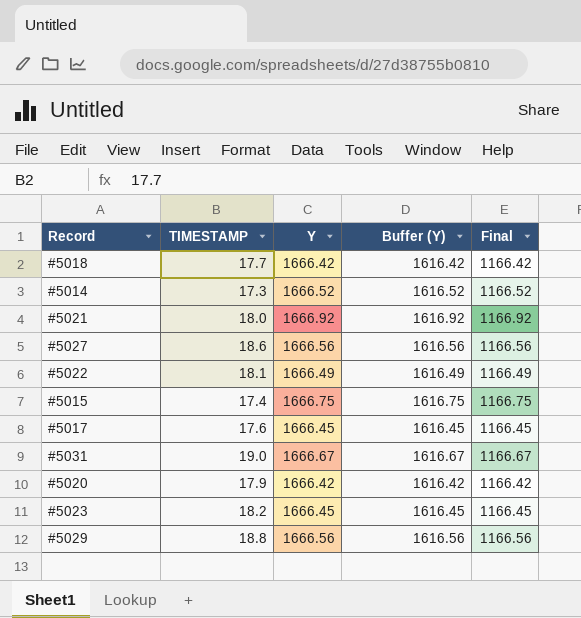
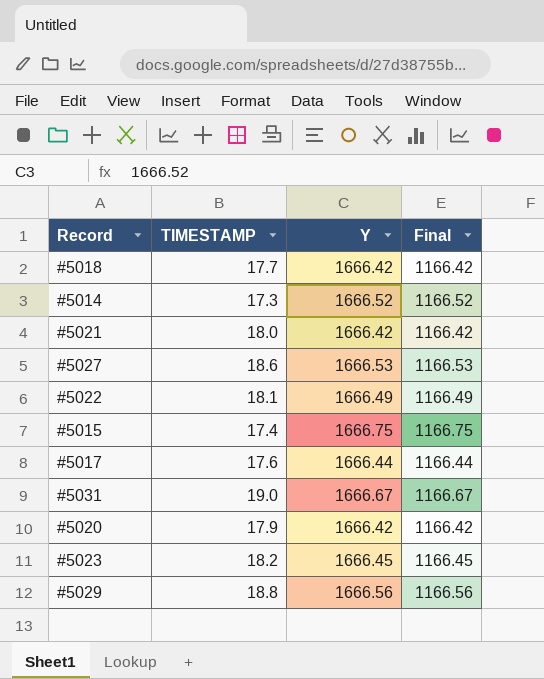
column Buffer (Y) | formula: [Y] - 50 -> none
#5021 | Y: 1666.92 -> 1666.42
#5021 | Final: 1166.92 -> 1166.42
#5027 | Y: 1666.56 -> 1666.53
#5027 | Final: 1166.56 -> 1166.53
#5017 | Y: 1666.45 -> 1666.44
#5017 | Final: 1166.45 -> 1166.44

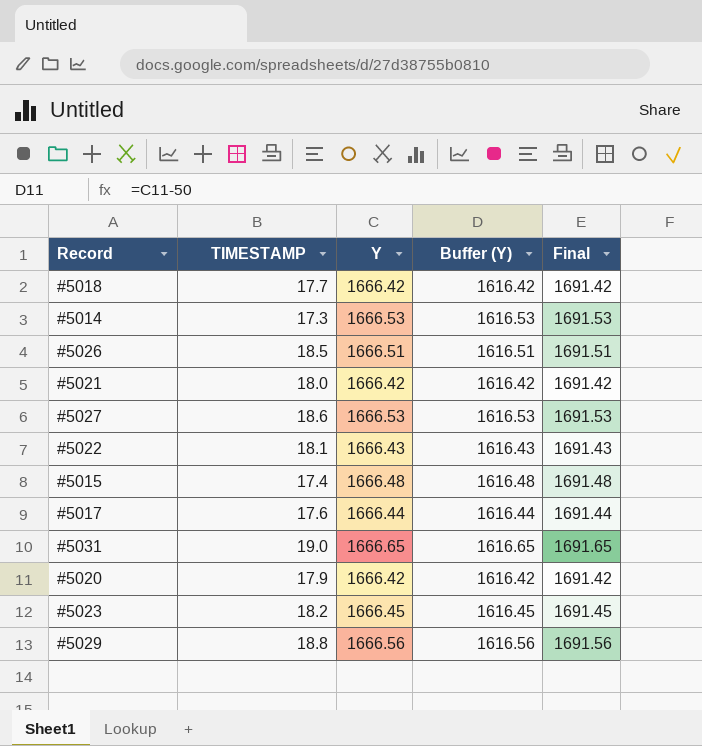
column Buffer (Y) | formula: none -> [Y] - 50
column Final | formula: [Y] - 500 -> [Y] + 25
#5014 | Y: 1666.52 -> 1666.53
row #5026: none -> 18.5 | 1666.51 | 1616.51 | 1691.51
#5022 | Y: 1666.49 -> 1666.43
#5015 | Y: 1666.75 -> 1666.48
#5031 | Y: 1666.67 -> 1666.65

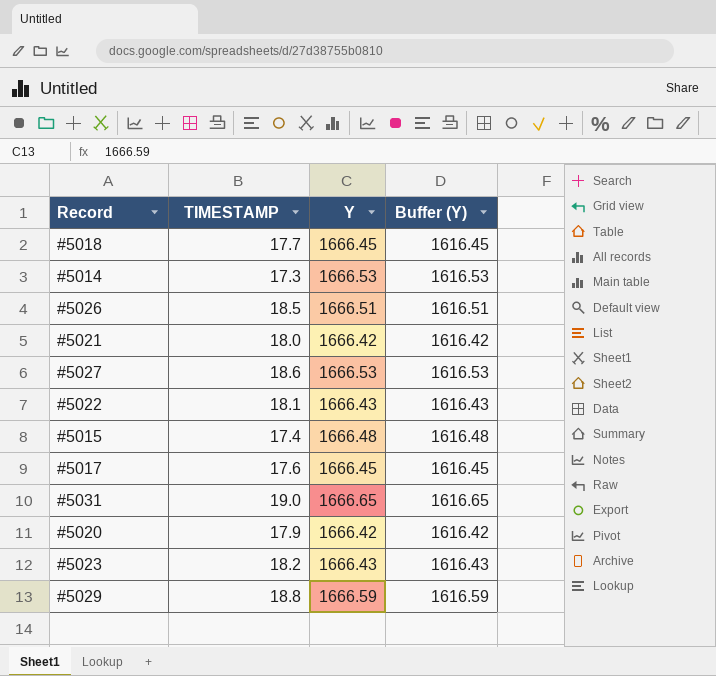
column Final | formula: [Y] + 25 -> none
#5018 | Y: 1666.42 -> 1666.45
#5018 | Buffer (Y): 1616.42 -> 1616.45
#5017 | Y: 1666.44 -> 1666.45
#5017 | Buffer (Y): 1616.44 -> 1616.45
#5023 | Y: 1666.45 -> 1666.43
#5023 | Buffer (Y): 1616.45 -> 1616.43
#5029 | Y: 1666.56 -> 1666.59
#5029 | Buffer (Y): 1616.56 -> 1616.59

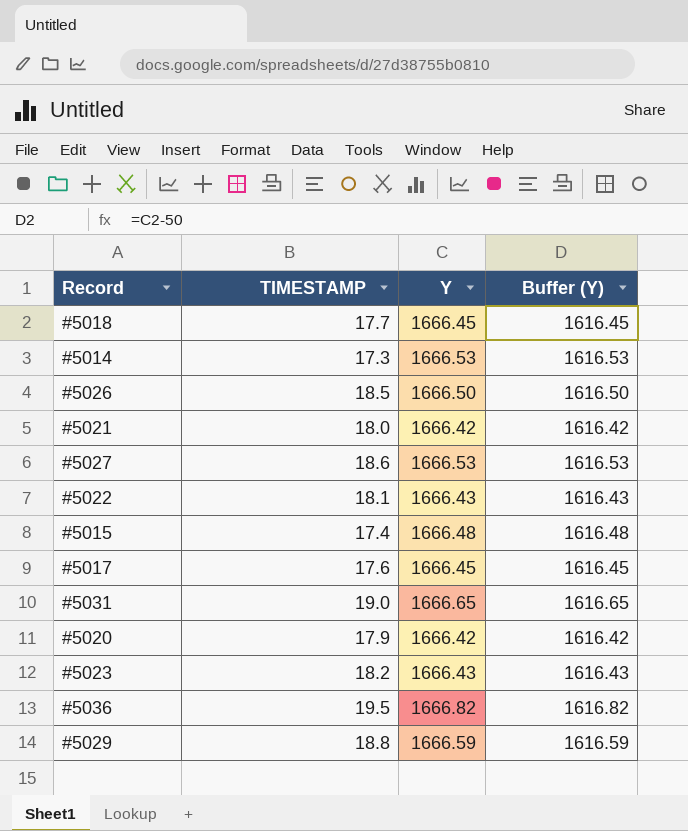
#5026 | Y: 1666.51 -> 1666.50
#5026 | Buffer (Y): 1616.51 -> 1616.50
row #5036: none -> 19.5 | 1666.82 | 1616.82

